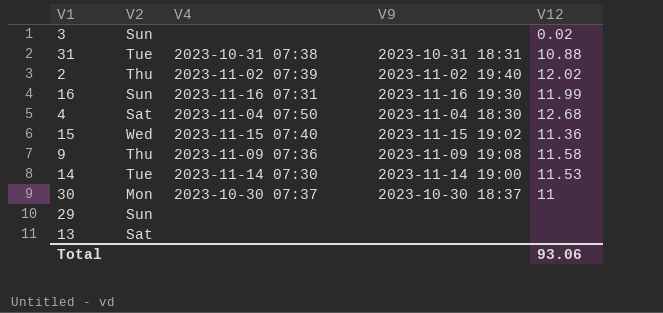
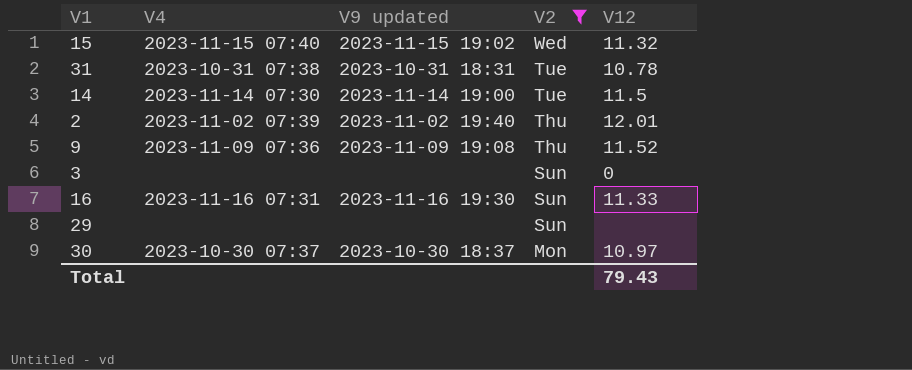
filter: none -> V2 != Sat
row order: none -> V2 descending
column name: V9 -> V9 updated
column V2 | position: 2 -> 4
15 | V12: 11.36 -> 11.32
31 | V12: 10.88 -> 10.78
14 | V12: 11.53 -> 11.5
2 | V12: 12.02 -> 12.01
9 | V12: 11.58 -> 11.52
3 | V12: 0.02 -> 0
16 | V12: 11.99 -> 11.33
30 | V12: 11 -> 10.97
Total | V12: 93.06 -> 79.43

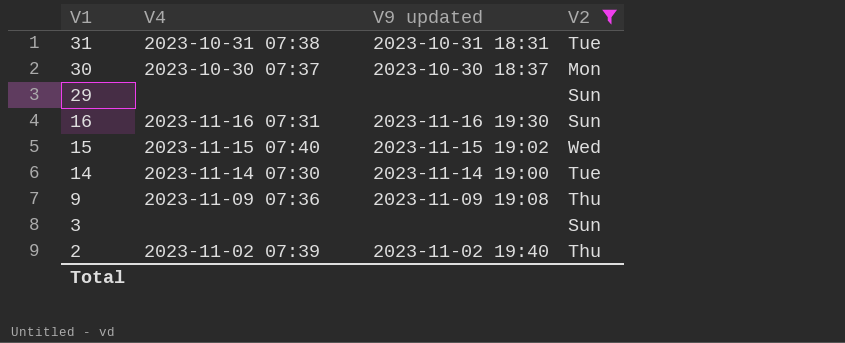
row order: V2 descending -> V1 descending
column V12 | position: 5 -> none

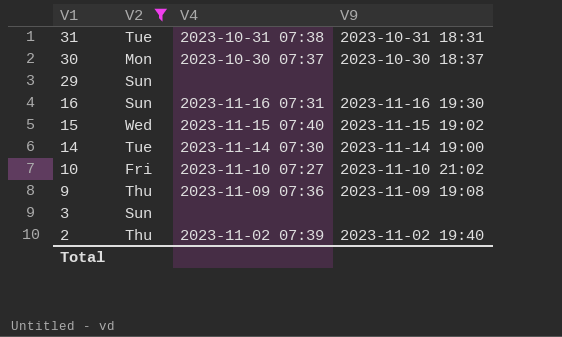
column V2 | position: 4 -> 2
column name: V9 updated -> V9
row 10: none -> Fri | 2023-11-10 07:27 | 2023-11-10 21:02

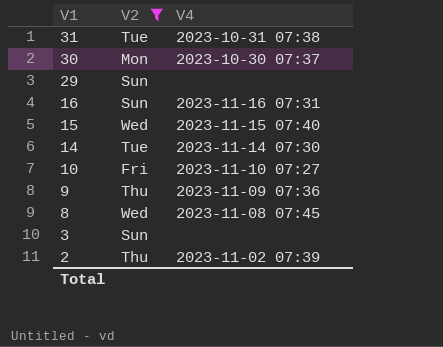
column V9 | position: 4 -> none
row 8: none -> Wed | 2023-11-08 07:45

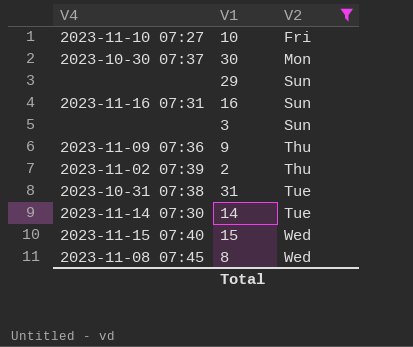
row order: V1 descending -> V2 ascending
column V4 | position: 3 -> 1

